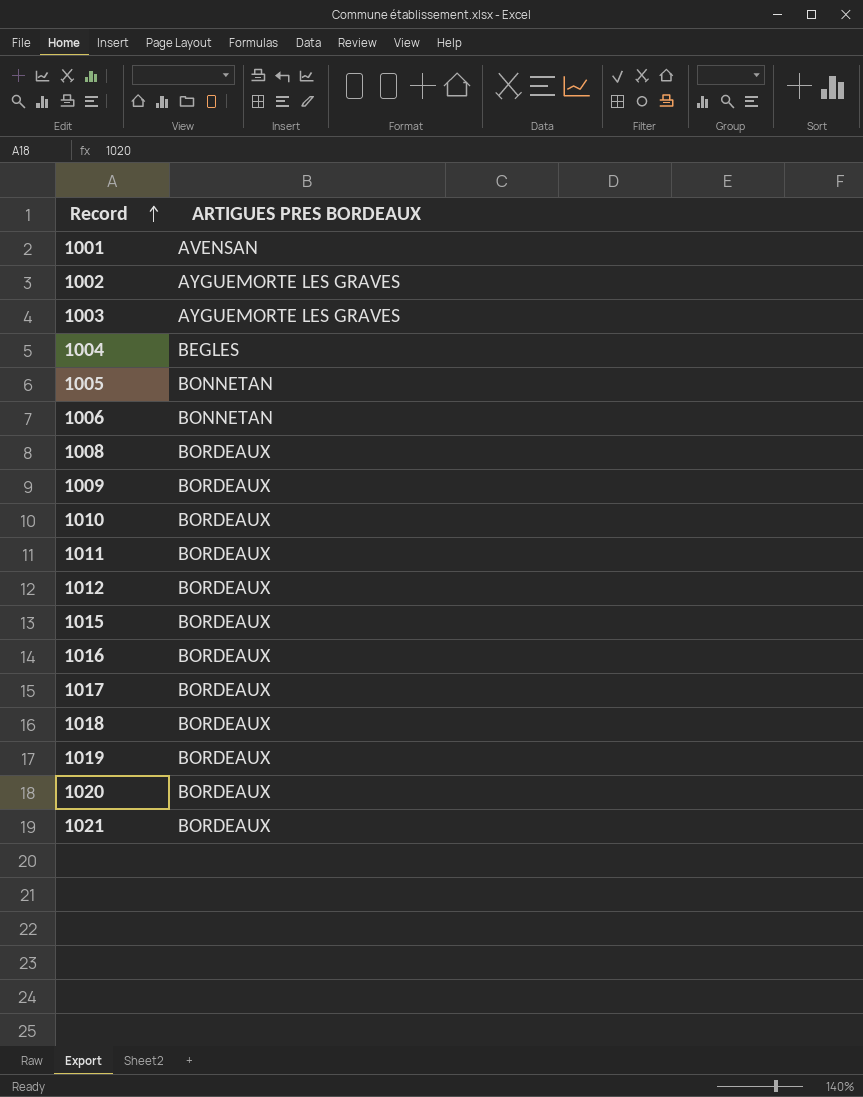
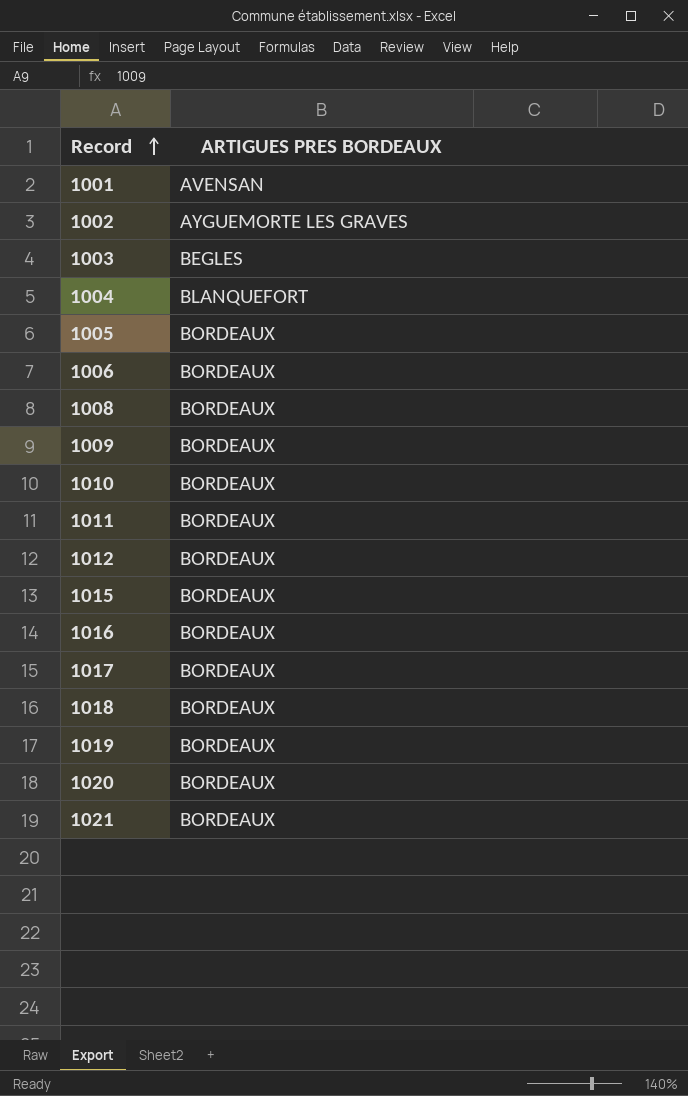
1003 | ARTIGUES PRES BORDEAUX: AYGUEMORTE LES GRAVES -> BEGLES
1004 | ARTIGUES PRES BORDEAUX: BEGLES -> BLANQUEFORT
1005 | ARTIGUES PRES BORDEAUX: BONNETAN -> BORDEAUX
1006 | ARTIGUES PRES BORDEAUX: BONNETAN -> BORDEAUX

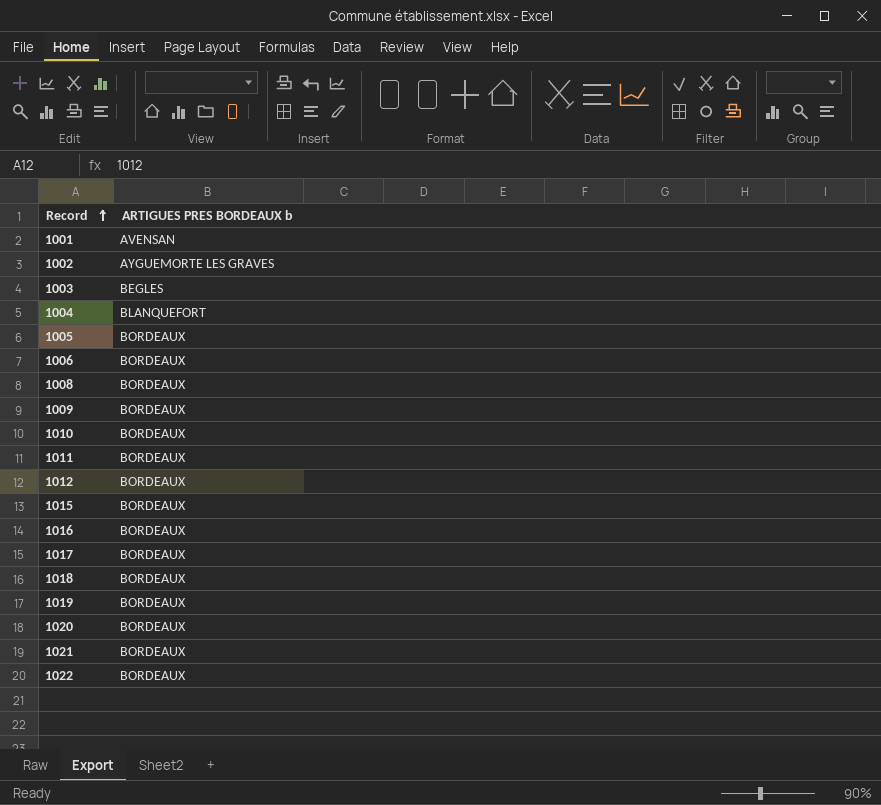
column name: ARTIGUES PRES BORDEAUX -> ARTIGUES PRES BORDEAUX b
row 1022: none -> BORDEAUX

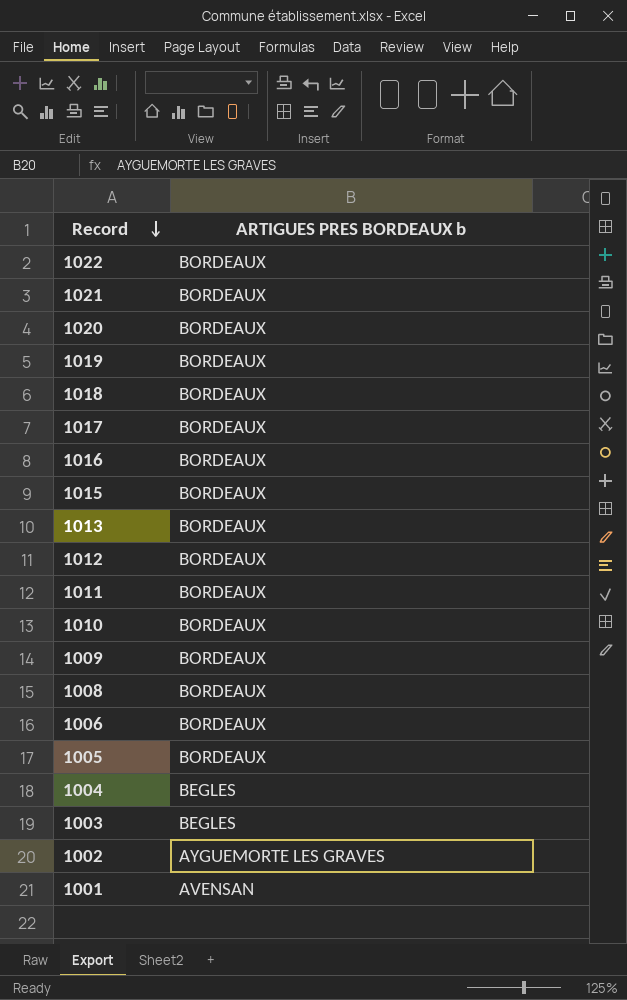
row order: Record ascending -> Record descending
row 1013: none -> BORDEAUX
1004 | ARTIGUES PRES BORDEAUX b: BLANQUEFORT -> BEGLES

